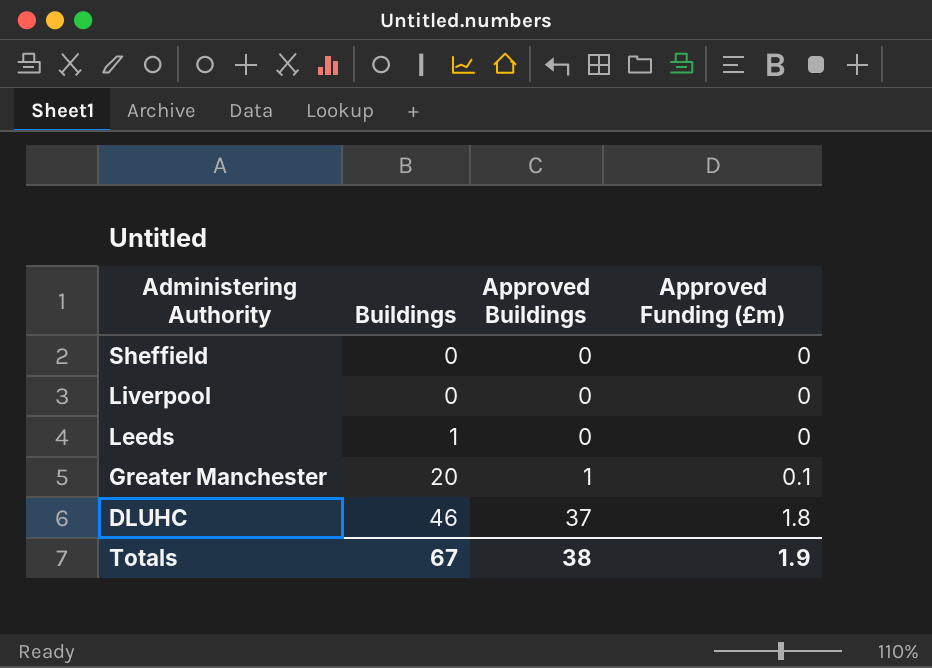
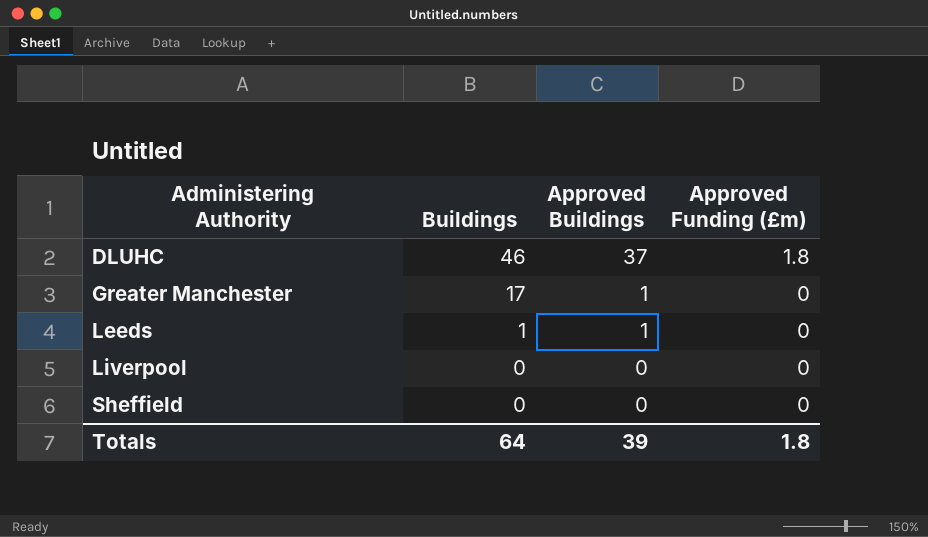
row order: Administering Authority descending -> Administering Authority ascending
Greater Manchester | Buildings: 20 -> 17
Greater Manchester | Approved Funding (£m): 0.1 -> 0
Leeds | Approved Buildings: 0 -> 1
Totals | Buildings: 67 -> 64
Totals | Approved Buildings: 38 -> 39
Totals | Approved Funding (£m): 1.9 -> 1.8

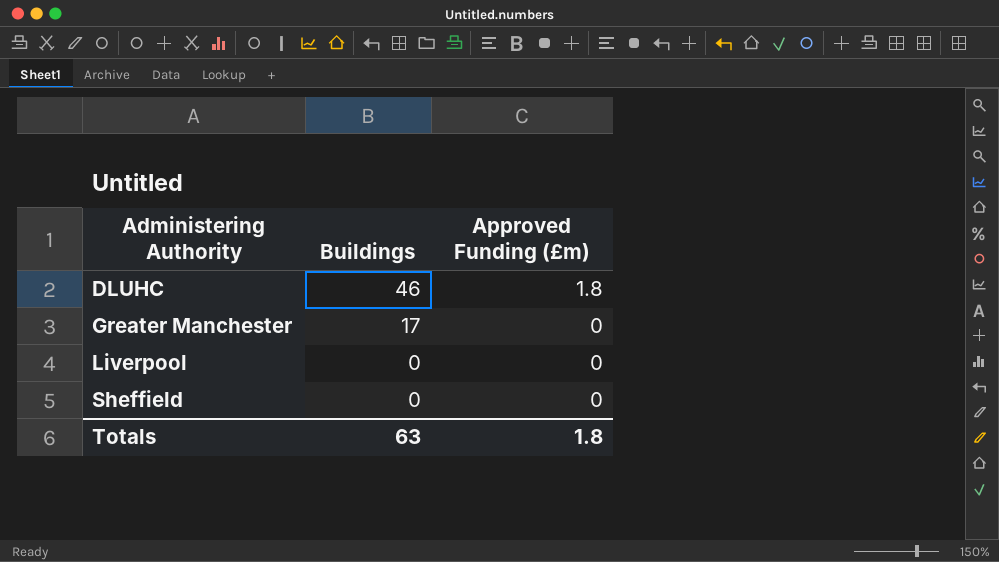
column Approved Buildings | position: 3 -> none
row Leeds: 1 | 1 | 0 -> none
Totals | Buildings: 64 -> 63

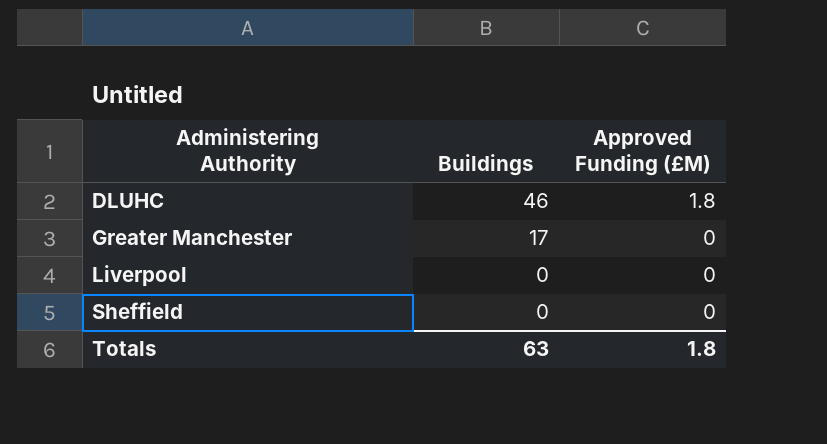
column name: Approved Funding (£m) -> Approved Funding (£M)

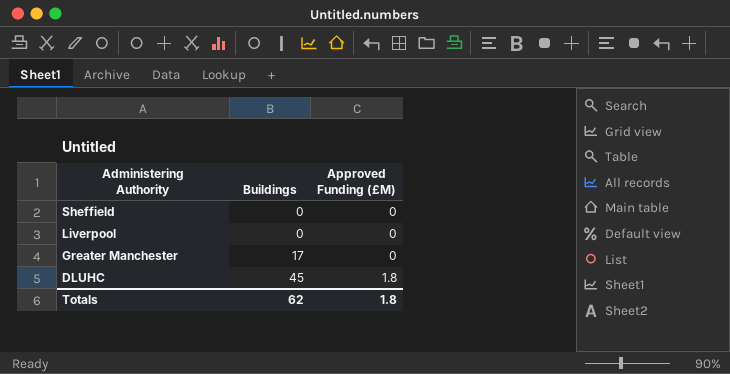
row order: Administering Authority ascending -> Administering Authority descending
DLUHC | Buildings: 46 -> 45
Totals | Buildings: 63 -> 62

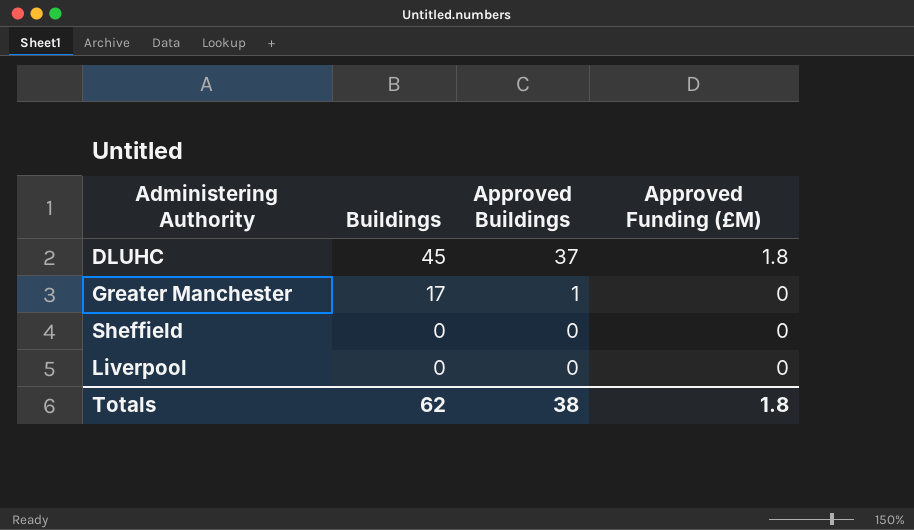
row order: Administering Authority descending -> Buildings descending
column Approved Buildings | position: none -> 3

